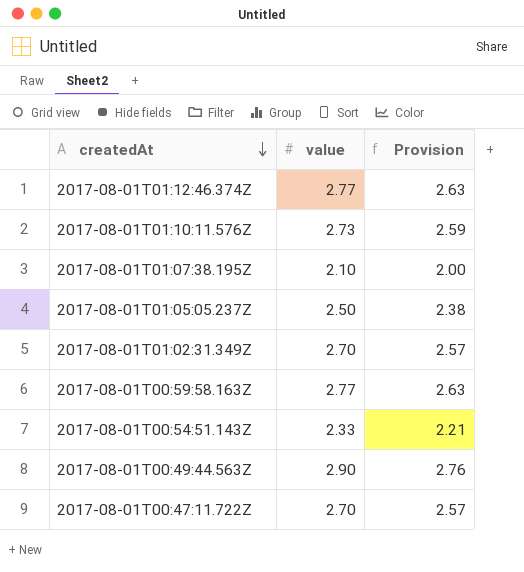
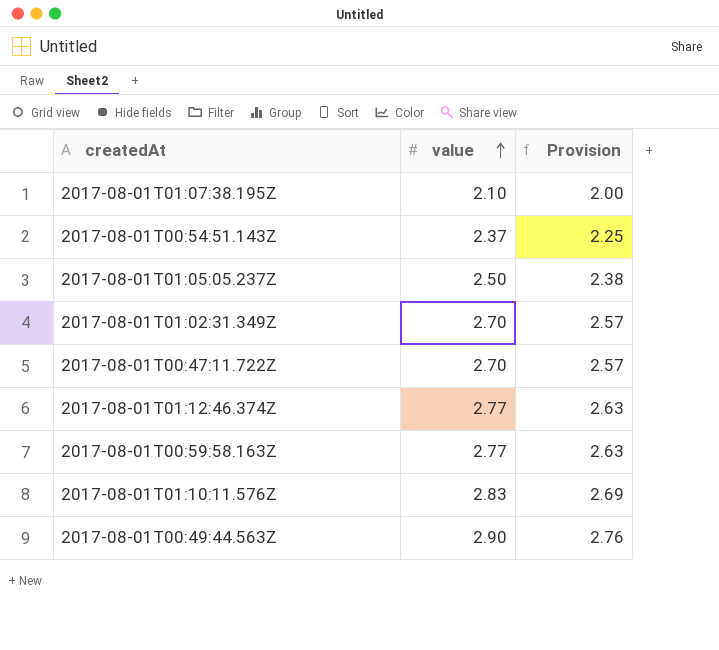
row order: createdAt descending -> value ascending
2017-08-01T00:54:51.143Z | value: 2.33 -> 2.37
2017-08-01T00:54:51.143Z | Provision: 2.21 -> 2.25
2017-08-01T01:10:11.576Z | value: 2.73 -> 2.83
2017-08-01T01:10:11.576Z | Provision: 2.59 -> 2.69

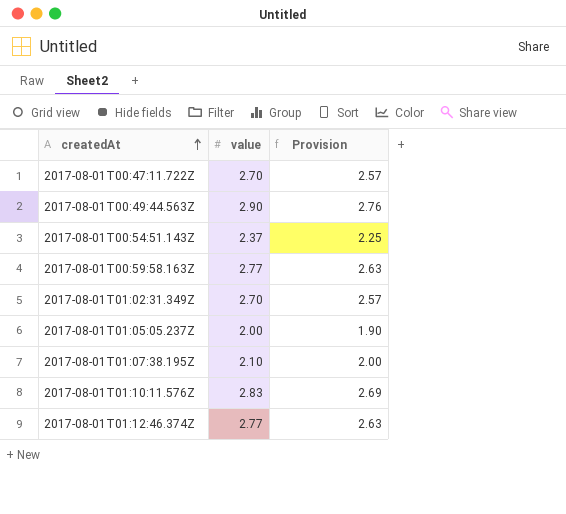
row order: value ascending -> createdAt ascending
2017-08-01T01:05:05.237Z | value: 2.50 -> 2.00
2017-08-01T01:05:05.237Z | Provision: 2.38 -> 1.90

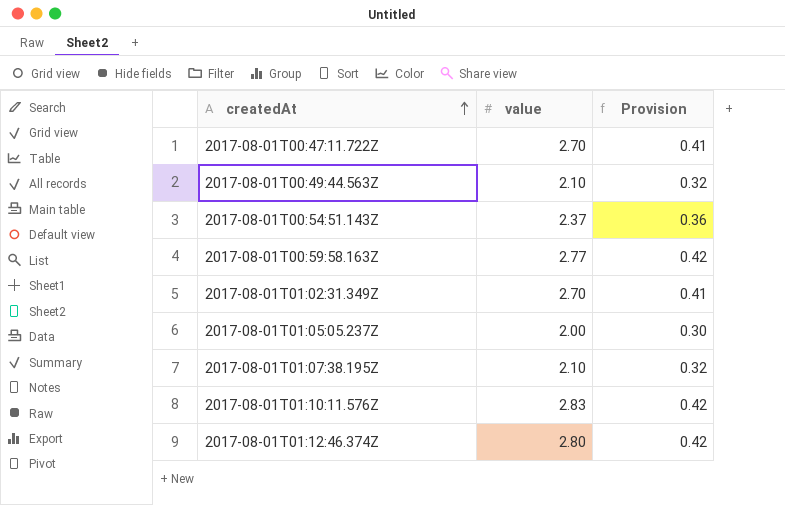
column Provision | formula: [value] * 0.95 -> [value] * 0.15
2017-08-01T00:49:44.563Z | value: 2.90 -> 2.10
2017-08-01T01:12:46.374Z | value: 2.77 -> 2.80

